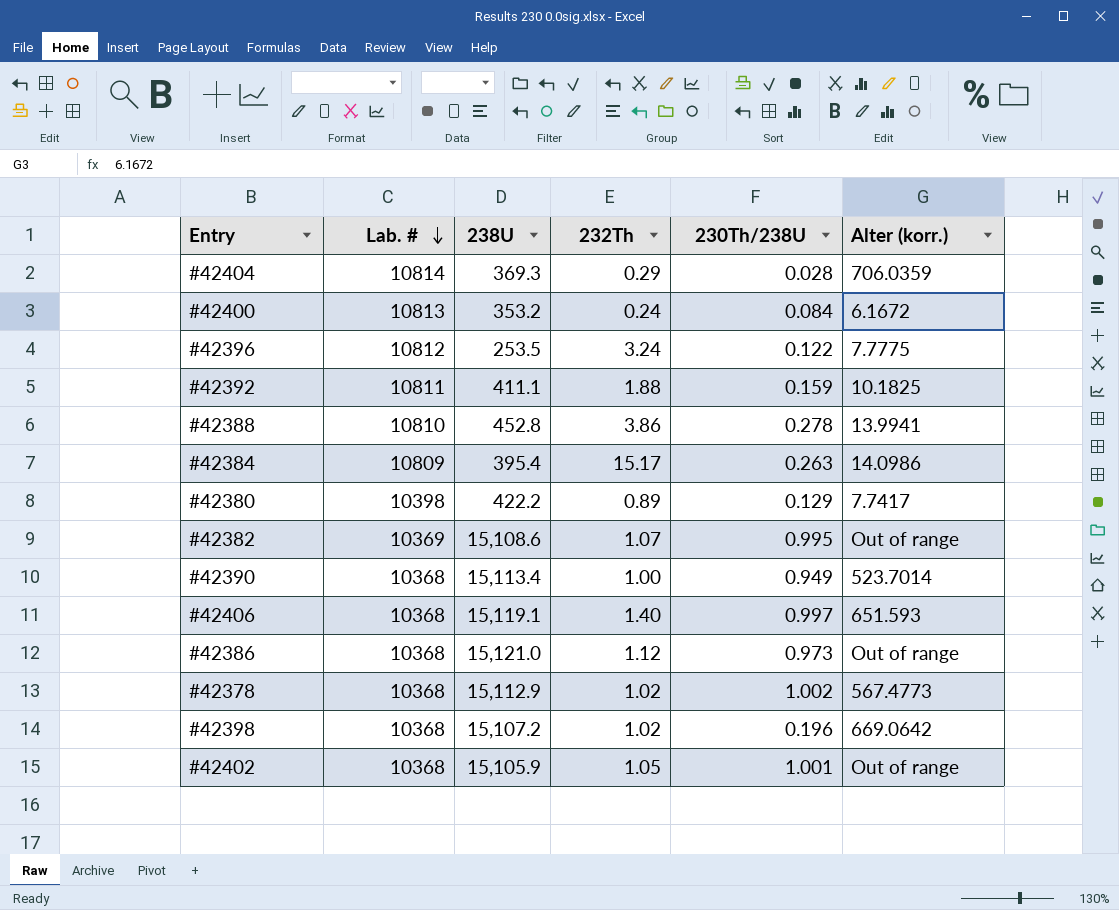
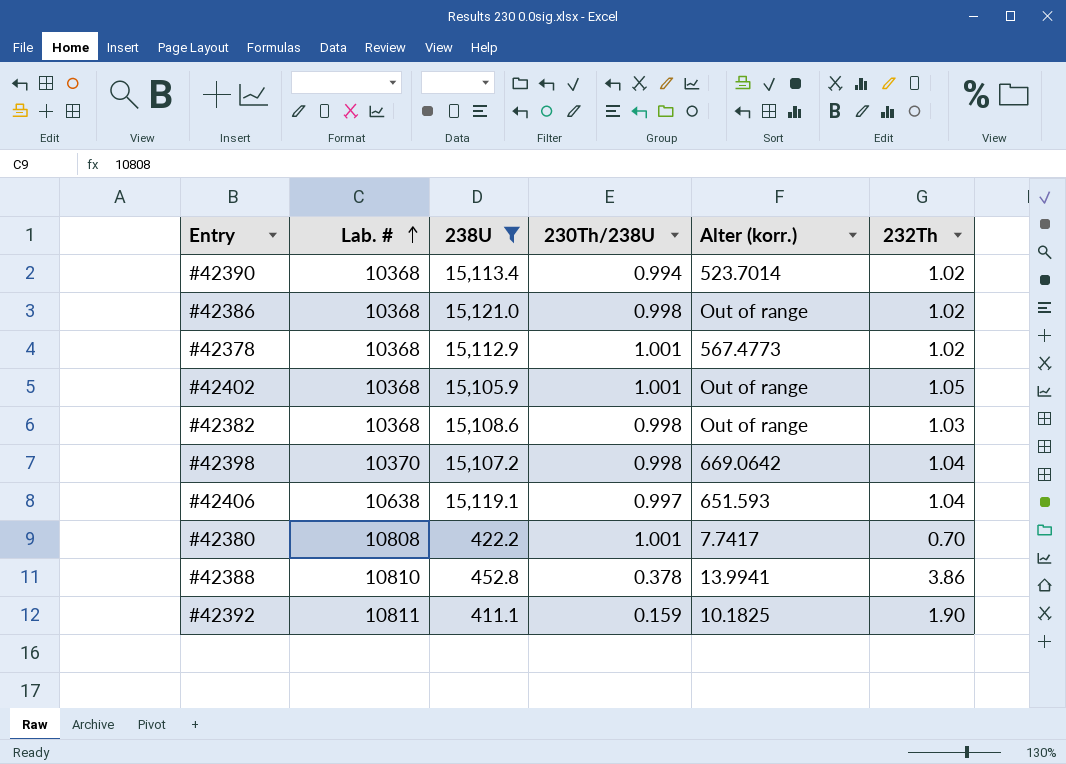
filter: none -> 238U >= 411.1
row order: Lab. # descending -> Lab. # ascending
column 232Th | position: 4 -> 6
#42390 | 230Th/238U: 0.949 -> 0.994
#42390 | 232Th: 1.00 -> 1.02
#42386 | 230Th/238U: 0.973 -> 0.998
#42386 | 232Th: 1.12 -> 1.02
#42378 | 230Th/238U: 1.002 -> 1.001
#42382 | Lab. #: 10369 -> 10368
#42382 | 230Th/238U: 0.995 -> 0.998
#42382 | 232Th: 1.07 -> 1.03
#42398 | Lab. #: 10368 -> 10370
#42398 | 230Th/238U: 0.196 -> 0.998
#42398 | 232Th: 1.02 -> 1.04
#42406 | Lab. #: 10368 -> 10638
#42406 | 232Th: 1.40 -> 1.04
#42380 | Lab. #: 10398 -> 10808
#42380 | 230Th/238U: 0.129 -> 1.001
#42380 | 232Th: 0.89 -> 0.70
#42388 | 230Th/238U: 0.278 -> 0.378
#42392 | 232Th: 1.88 -> 1.90

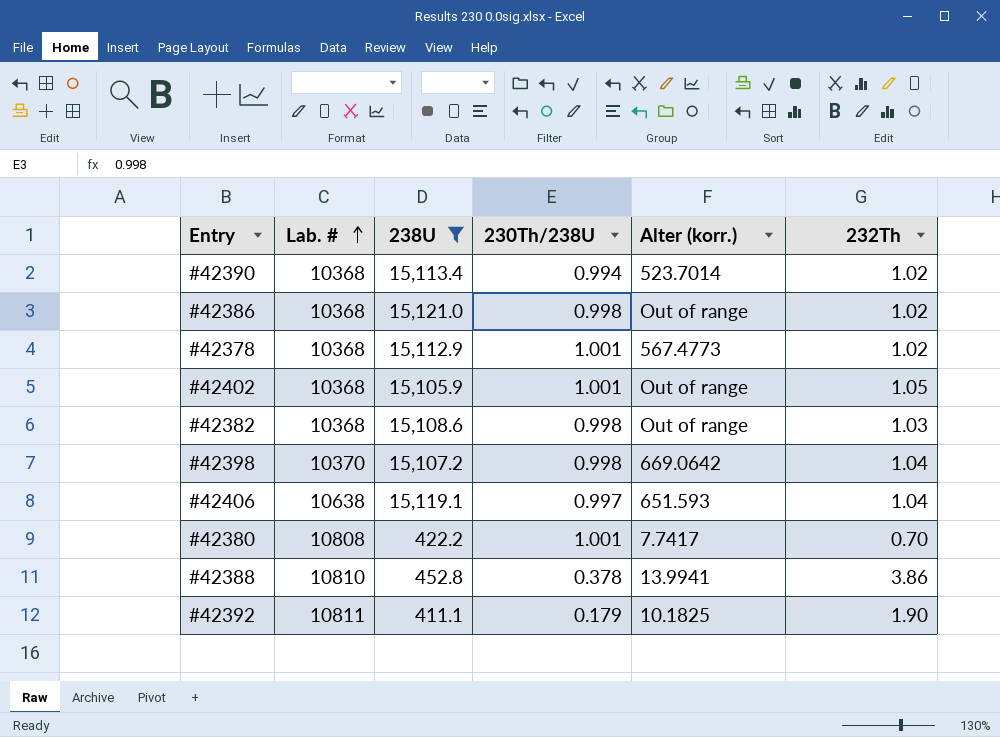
#42392 | 230Th/238U: 0.159 -> 0.179

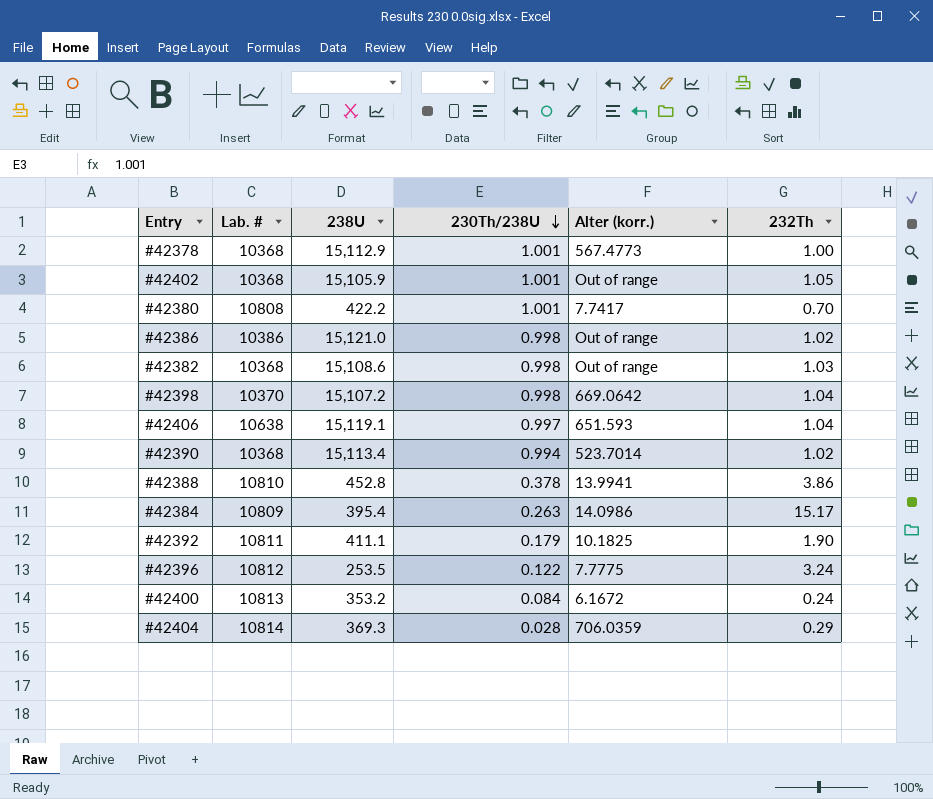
filter: 238U >= 411.1 -> none
row order: Lab. # ascending -> 230Th/238U descending
#42378 | 232Th: 1.02 -> 1.00
#42386 | Lab. #: 10368 -> 10386

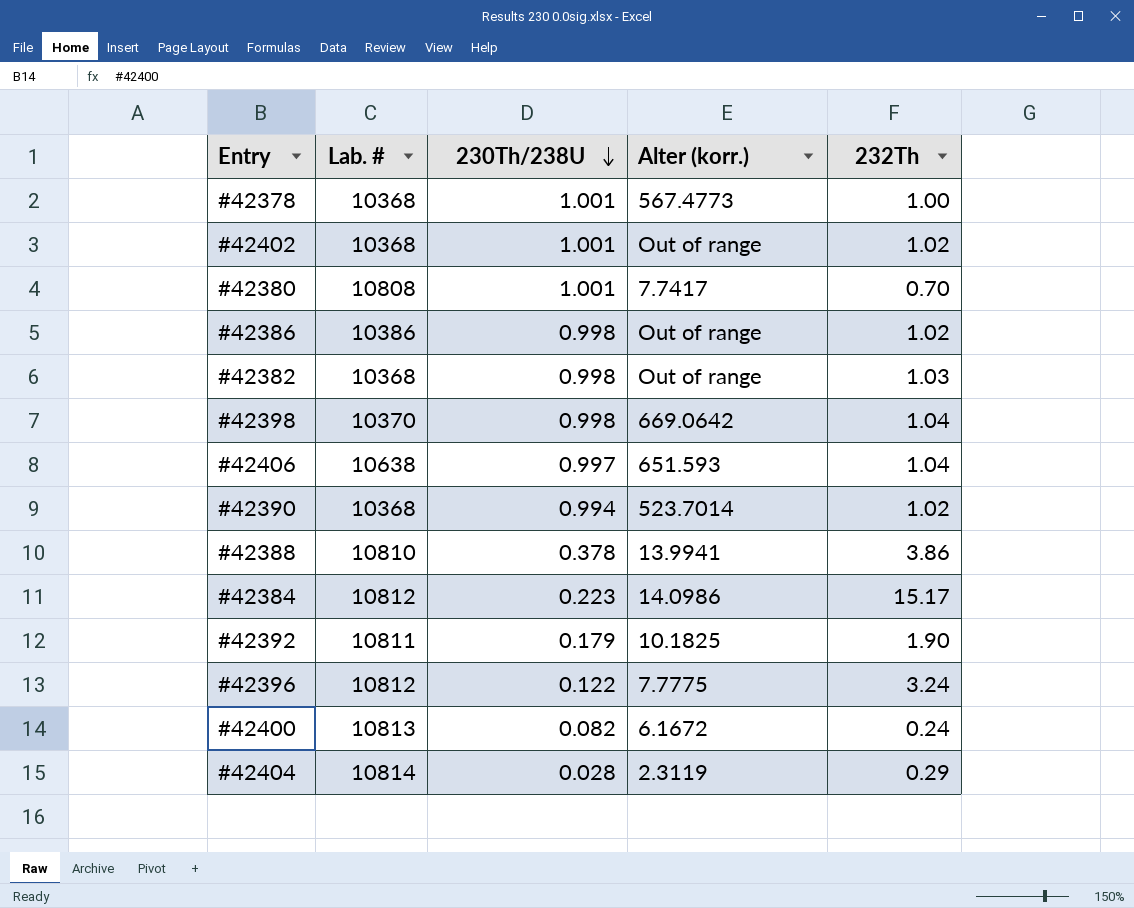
column 238U | position: 3 -> none
#42402 | 232Th: 1.05 -> 1.02
#42384 | Lab. #: 10809 -> 10812
#42384 | 230Th/238U: 0.263 -> 0.223
#42400 | 230Th/238U: 0.084 -> 0.082
#42404 | Alter (korr.): 706.0359 -> 2.3119

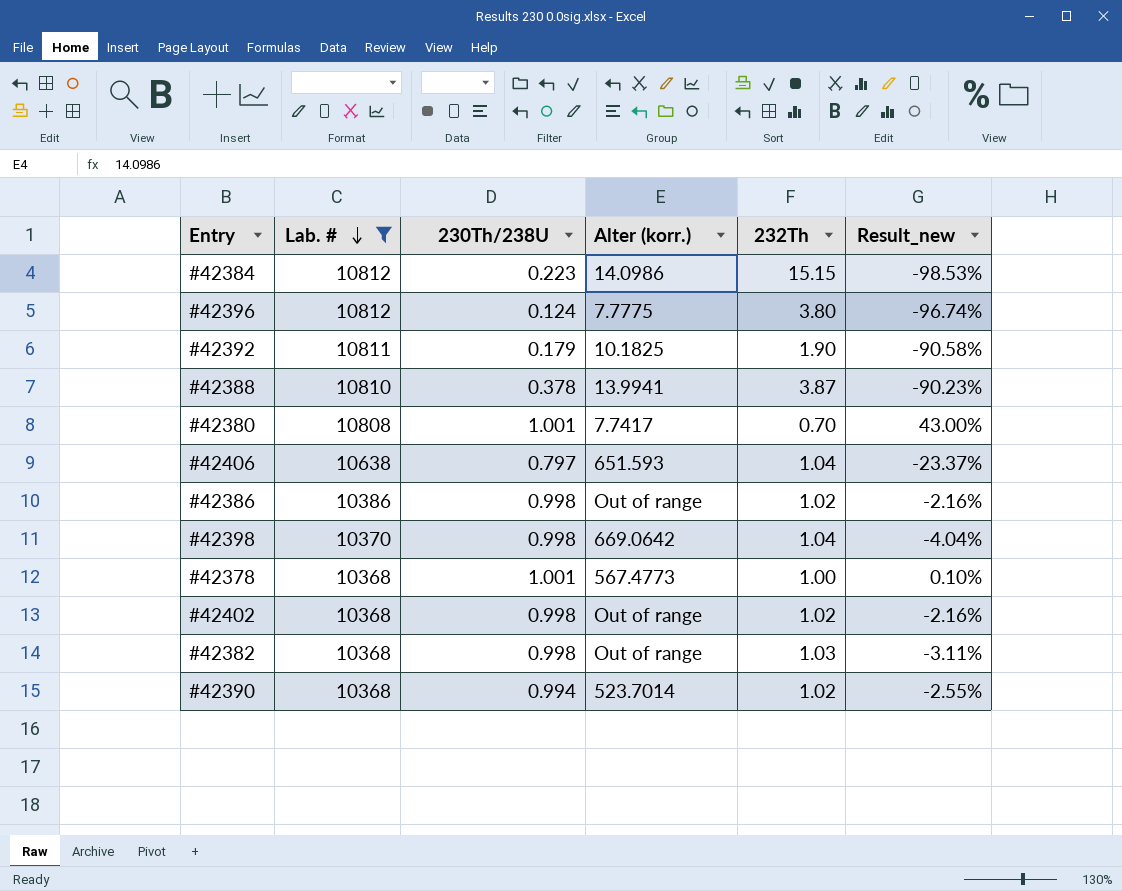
filter: none -> Lab. # <= 10812
row order: 230Th/238U descending -> Lab. # descending
column Result_new | formula: none -> ([230Th/238U] - [232Th]) / [232Th]
#42384 | 232Th: 15.17 -> 15.15
#42396 | 230Th/238U: 0.122 -> 0.124
#42396 | 232Th: 3.24 -> 3.80
#42388 | 232Th: 3.86 -> 3.87
#42406 | 230Th/238U: 0.997 -> 0.797
#42402 | 230Th/238U: 1.001 -> 0.998

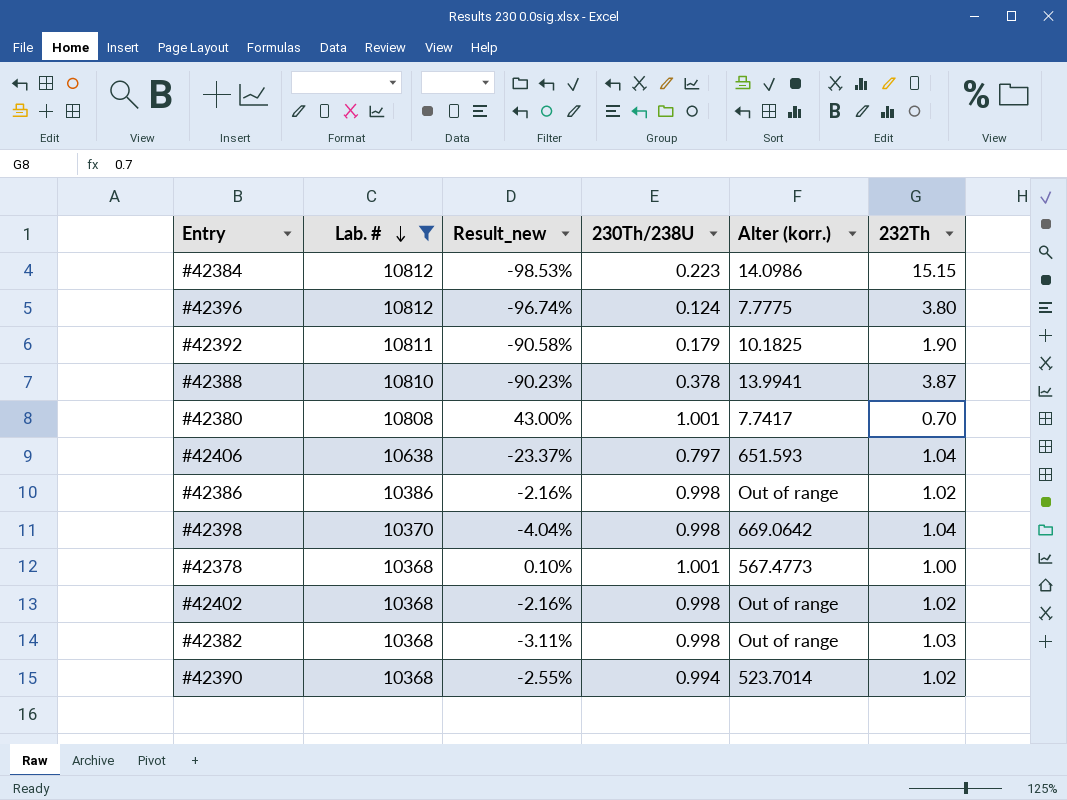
column Result_new | position: 6 -> 3

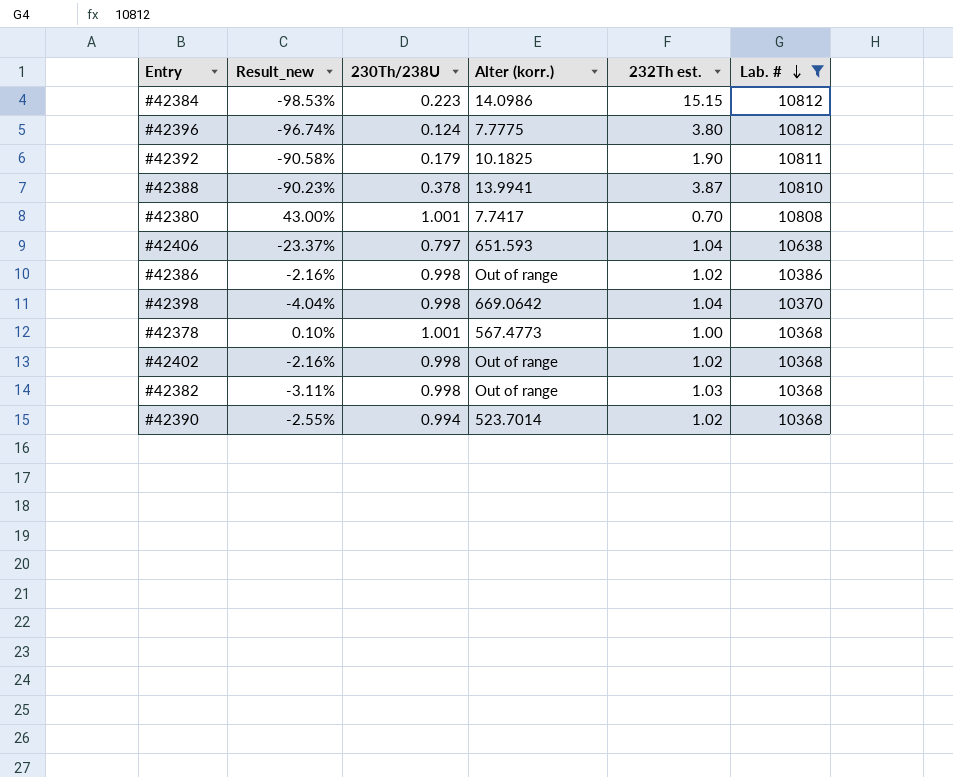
column name: 232Th -> 232Th est.
column Lab. # | position: 2 -> 6

